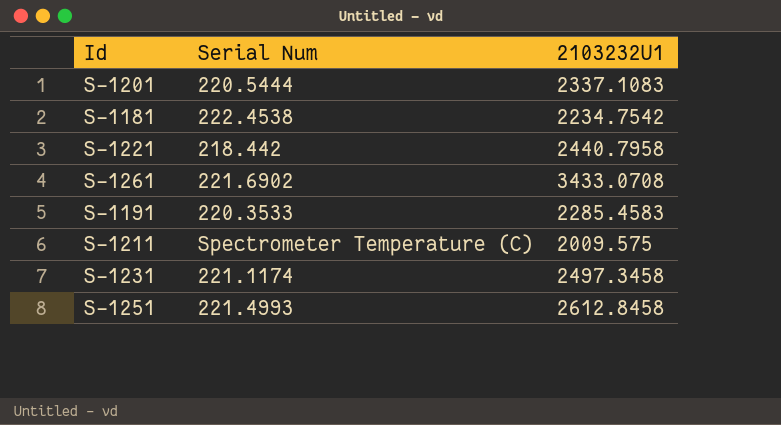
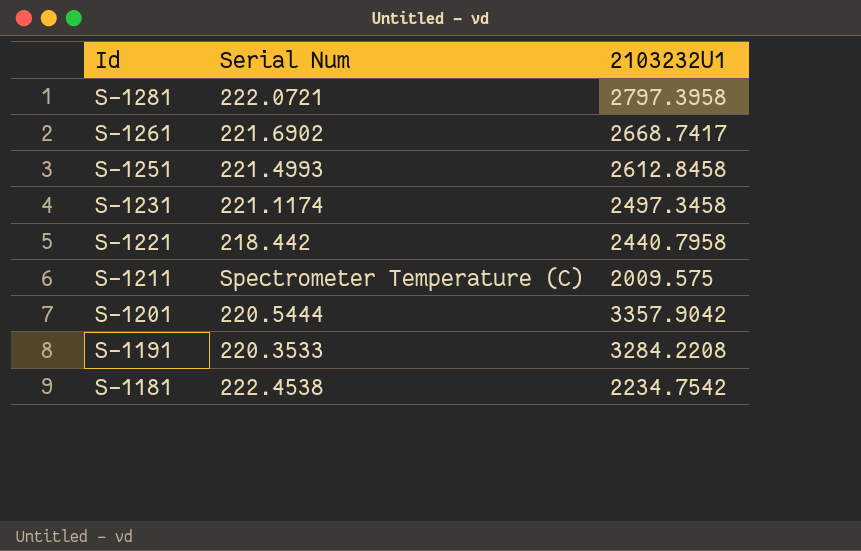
row order: none -> Id descending
row S-1281: none -> 222.0721 | 2797.3958
S-1261 | 2103232U1: 3433.0708 -> 2668.7417
S-1201 | 2103232U1: 2337.1083 -> 3357.9042
S-1191 | 2103232U1: 2285.4583 -> 3284.2208

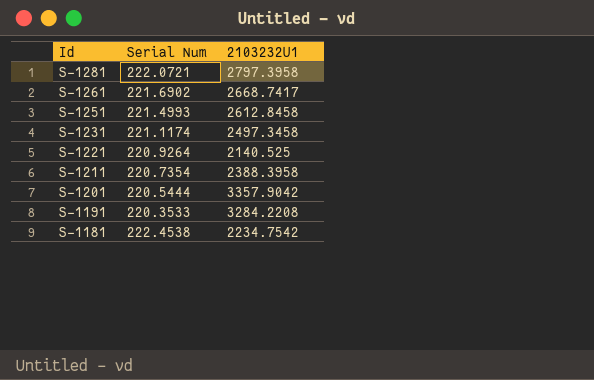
S-1221 | Serial Num: 218.442 -> 220.9264
S-1221 | 2103232U1: 2440.7958 -> 2140.525
S-1211 | Serial Num: Spectrometer Temperature (C) -> 220.7354
S-1211 | 2103232U1: 2009.575 -> 2388.3958

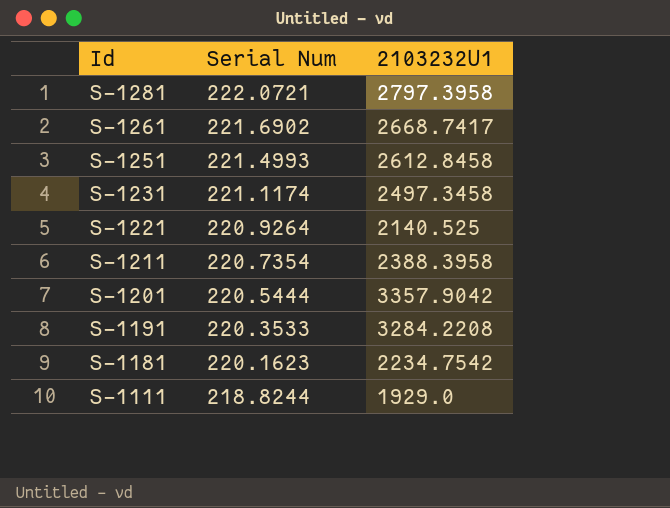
S-1181 | Serial Num: 222.4538 -> 220.1623
row S-1111: none -> 218.8244 | 1929.0

